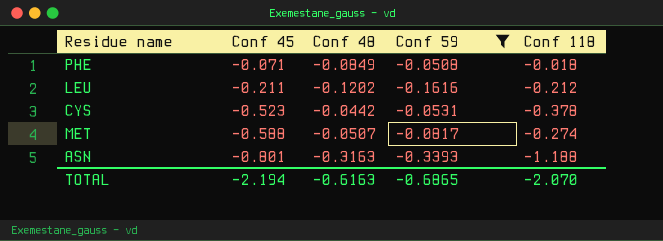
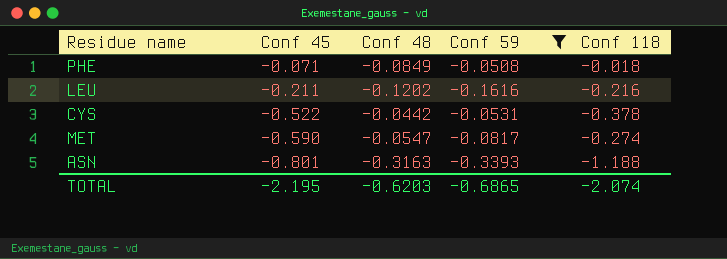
LEU | Conf 118: -0.212 -> -0.216
CYS | Conf 45: -0.523 -> -0.522
MET | Conf 45: -0.588 -> -0.590
MET | Conf 48: -0.0507 -> -0.0547
TOTAL | Conf 45: -2.194 -> -2.195
TOTAL | Conf 48: -0.6163 -> -0.6203
TOTAL | Conf 118: -2.070 -> -2.074

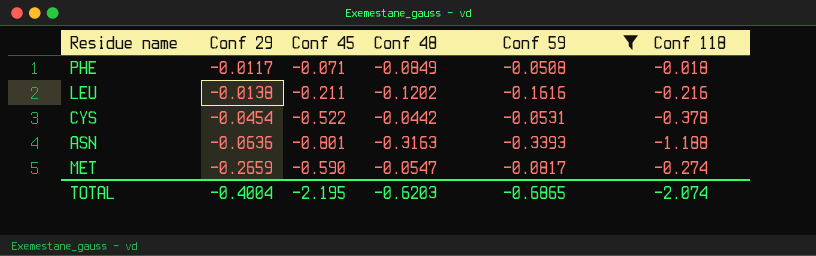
row order: Conf 45 descending -> Conf 29 descending
column Conf 29 | position: none -> 2

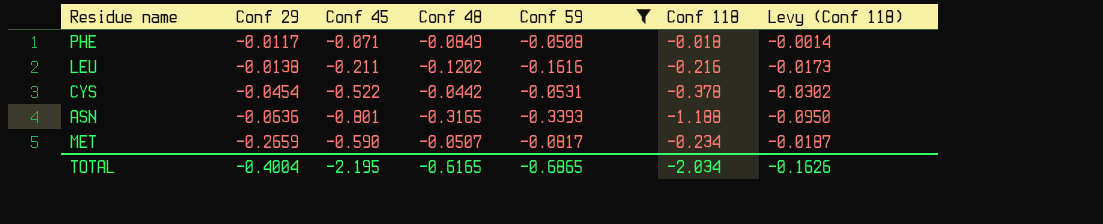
column Levy (Conf 118) | formula: none -> [Conf 118] * 0.08
ASN | Conf 48: -0.3163 -> -0.3165
MET | Conf 48: -0.0547 -> -0.0507
MET | Conf 118: -0.274 -> -0.234
TOTAL | Conf 48: -0.6203 -> -0.6165
TOTAL | Conf 118: -2.074 -> -2.034

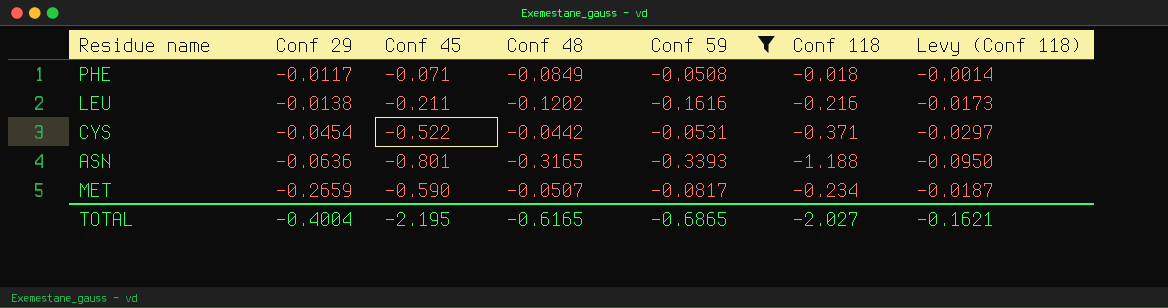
CYS | Conf 118: -0.378 -> -0.371
CYS | Levy (Conf 118): -0.0302 -> -0.0297
TOTAL | Conf 118: -2.034 -> -2.027
TOTAL | Levy (Conf 118): -0.1626 -> -0.1621

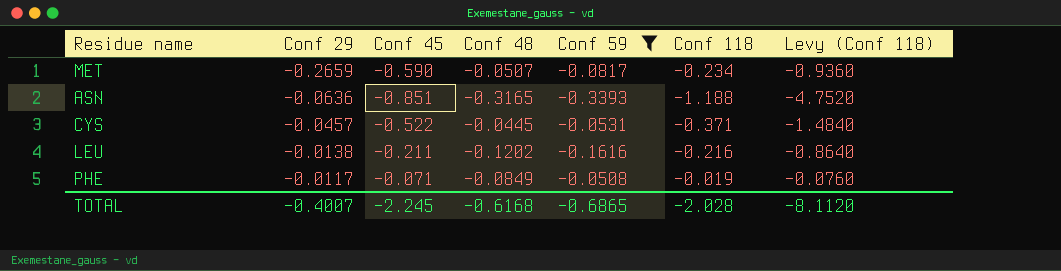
row order: Conf 29 descending -> Conf 29 ascending
column Levy (Conf 118) | formula: [Conf 118] * 0.08 -> [Conf 118] * 4
ASN | Conf 45: -0.801 -> -0.851
CYS | Conf 29: -0.0454 -> -0.0457
CYS | Conf 48: -0.0442 -> -0.0445
PHE | Conf 118: -0.018 -> -0.019
TOTAL | Conf 29: -0.4004 -> -0.4007
TOTAL | Conf 45: -2.195 -> -2.245
TOTAL | Conf 48: -0.6165 -> -0.6168
TOTAL | Conf 118: -2.027 -> -2.028
TOTAL | Levy (Conf 118): -0.1621 -> -8.1120

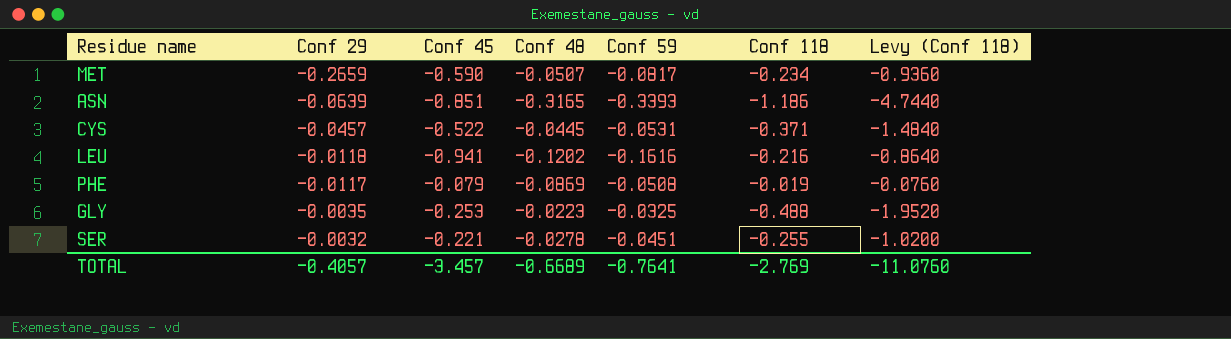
filter: Conf 59 <= -0.0508 -> none
ASN | Conf 29: -0.0636 -> -0.0639
ASN | Conf 118: -1.188 -> -1.186
ASN | Levy (Conf 118): -4.7520 -> -4.7440
LEU | Conf 29: -0.0138 -> -0.0118
LEU | Conf 45: -0.211 -> -0.941
PHE | Conf 45: -0.071 -> -0.079
PHE | Conf 48: -0.0849 -> -0.0869
TOTAL | Conf 29: -0.4007 -> -0.4057
TOTAL | Conf 45: -2.245 -> -3.457
TOTAL | Conf 48: -0.6168 -> -0.6689
TOTAL | Conf 59: -0.6865 -> -0.7641
TOTAL | Conf 118: -2.028 -> -2.769
TOTAL | Levy (Conf 118): -8.1120 -> -11.0760

